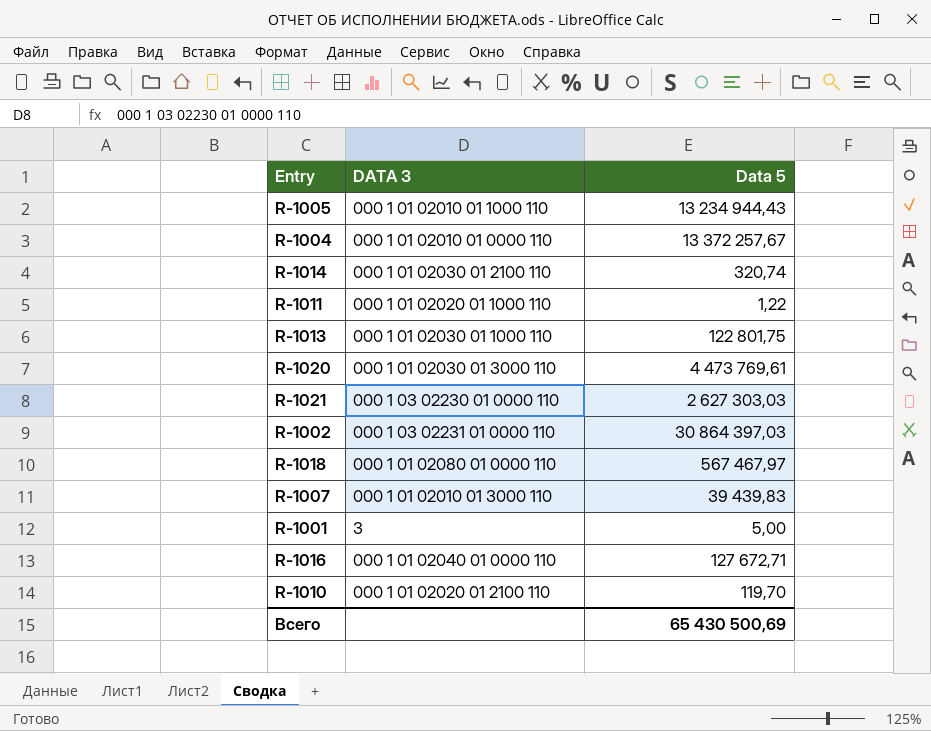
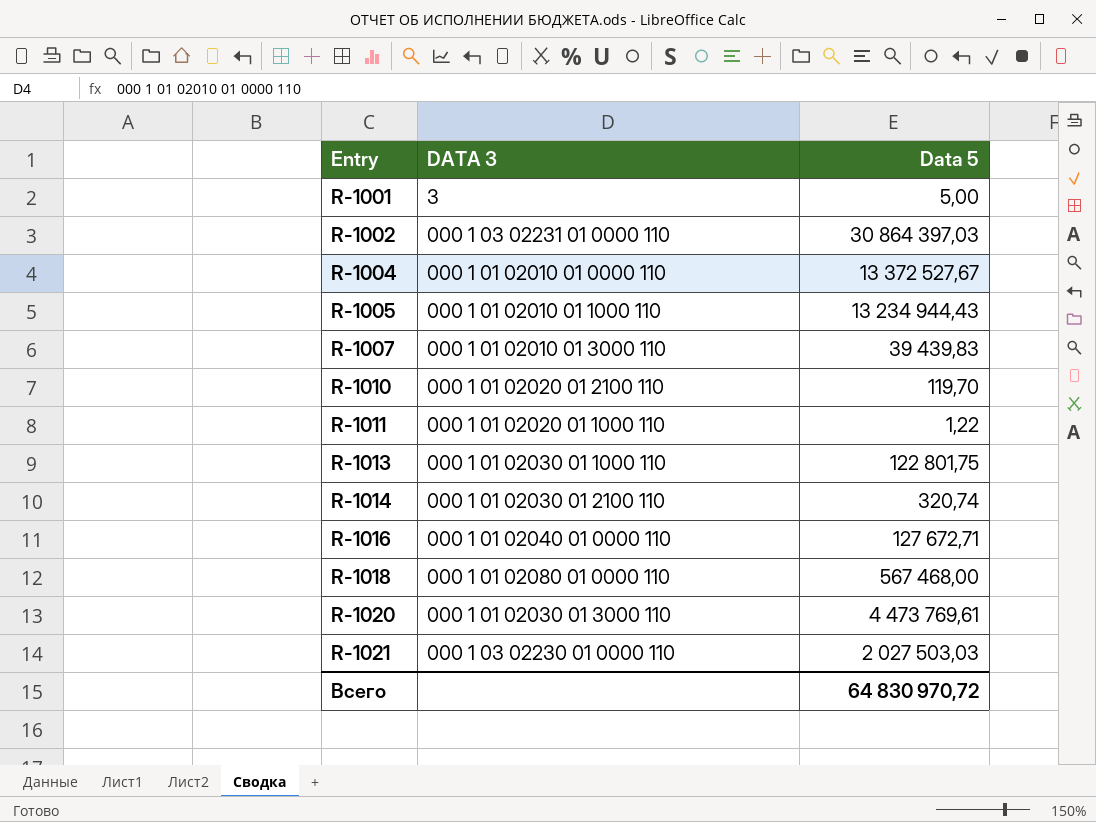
row order: none -> Entry ascending
R-1004 | Data 5: 13 372 257,67 -> 13 372 527,67
R-1018 | Data 5: 567 467,97 -> 567 468,00
R-1021 | Data 5: 2 627 303,03 -> 2 027 503,03
Всего | Data 5: 65 430 500,69 -> 64 830 970,72

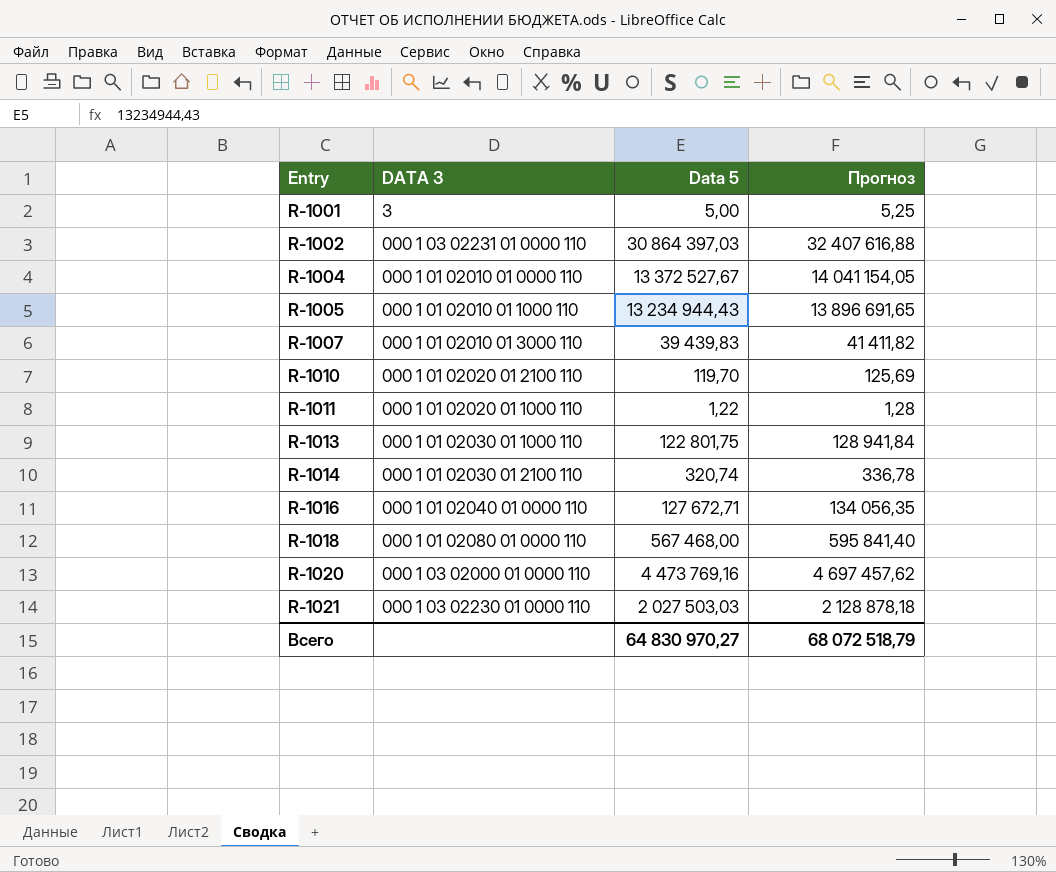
column Прогноз | formula: none -> [Data 5] * 1,05
R-1020 | DATA 3: 000 1 01 02030 01 3000 110 -> 000 1 03 02000 01 0000 110
R-1020 | Data 5: 4 473 769,61 -> 4 473 769,16
Всего | Data 5: 64 830 970,72 -> 64 830 970,27

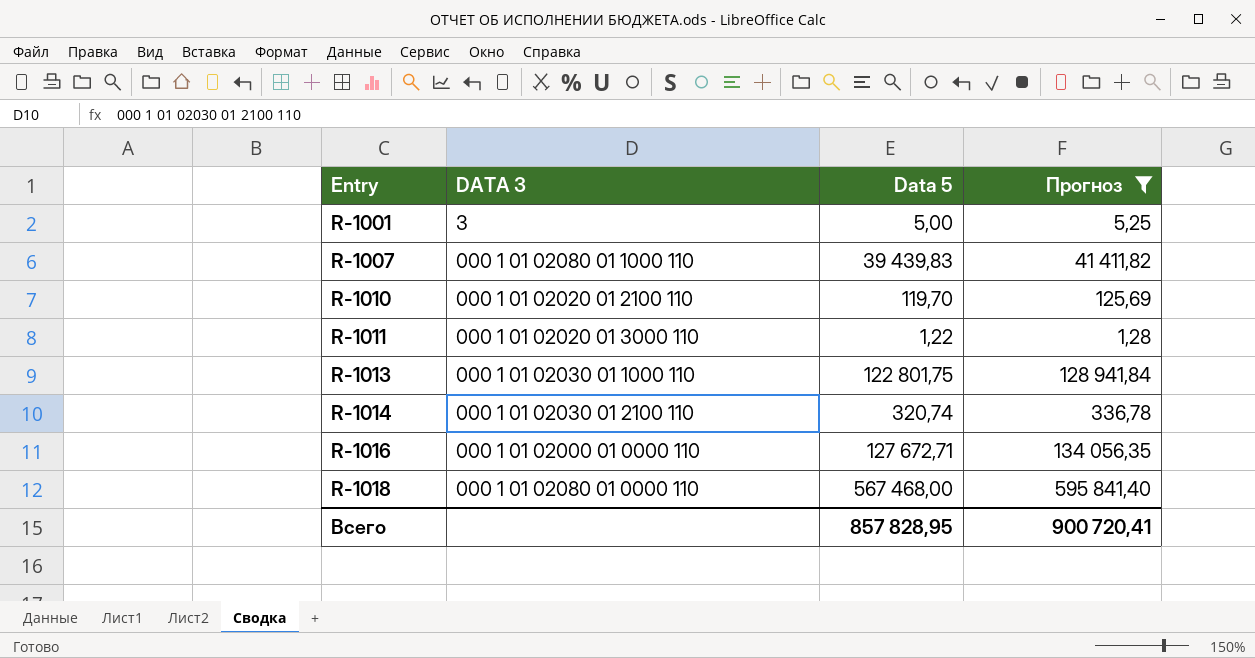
filter: none -> Прогноз <= 595 841,40
R-1007 | DATA 3: 000 1 01 02010 01 3000 110 -> 000 1 01 02080 01 1000 110
R-1011 | DATA 3: 000 1 01 02020 01 1000 110 -> 000 1 01 02020 01 3000 110
R-1016 | DATA 3: 000 1 01 02040 01 0000 110 -> 000 1 01 02000 01 0000 110
Всего | Data 5: 64 830 970,27 -> 857 828,95
Всего | Прогноз: 68 072 518,79 -> 900 720,41

